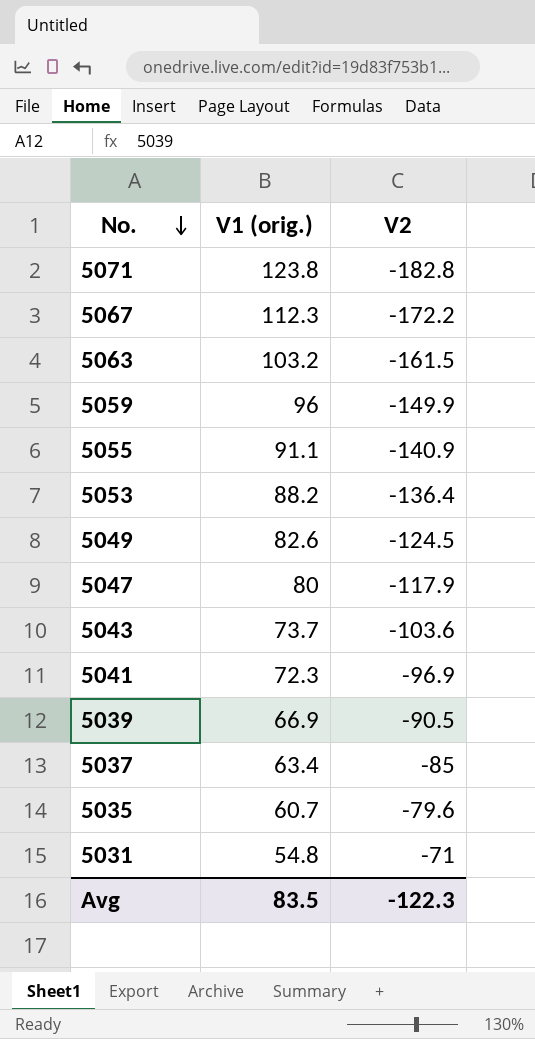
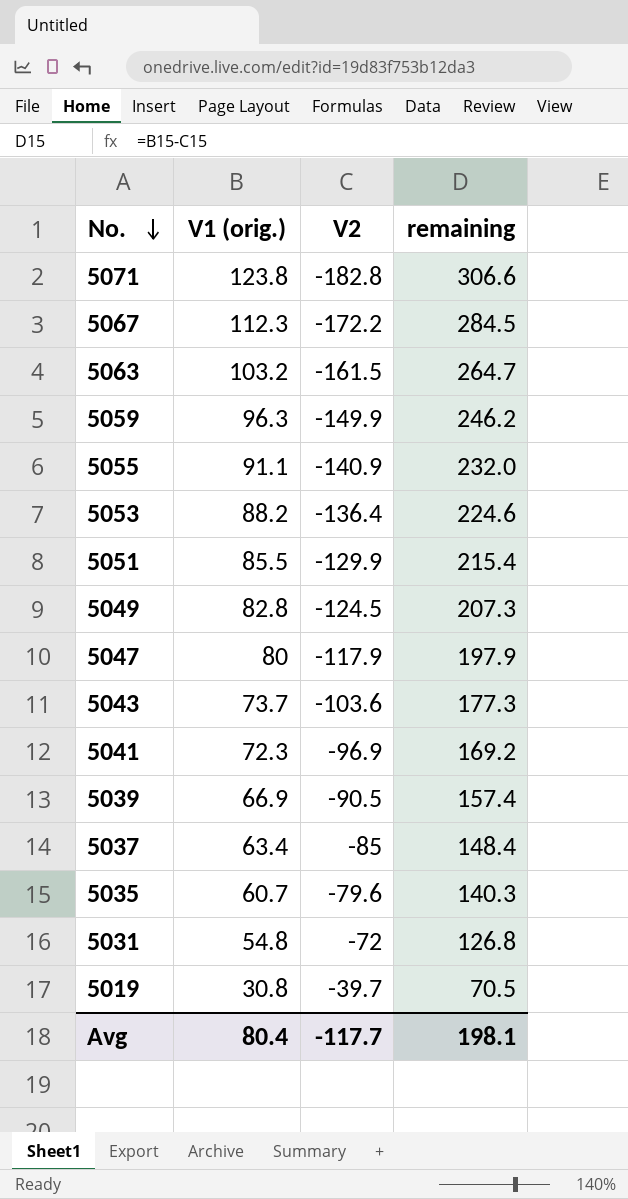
column remaining | formula: none -> [V1 (orig.)] - [V2]
5059 | V1 (orig.): 96 -> 96.3
row 5051: none -> 85.5 | -129.9 | 215.4
5049 | V1 (orig.): 82.6 -> 82.8
5031 | V2: -71 -> -72
row 5019: none -> 30.8 | -39.7 | 70.5
Avg | V1 (orig.): 83.5 -> 80.4
Avg | V2: -122.3 -> -117.7

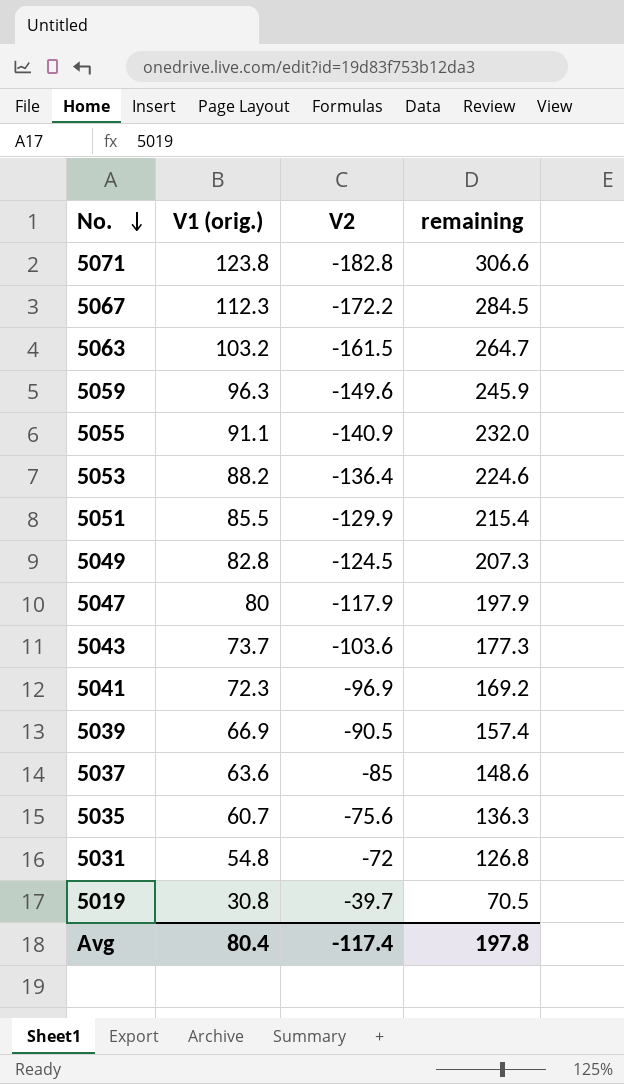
5059 | V2: -149.9 -> -149.6
5059 | remaining: 246.2 -> 245.9
5037 | V1 (orig.): 63.4 -> 63.6
5037 | remaining: 148.4 -> 148.6
5035 | V2: -79.6 -> -75.6
5035 | remaining: 140.3 -> 136.3
Avg | V2: -117.7 -> -117.4
Avg | remaining: 198.1 -> 197.8

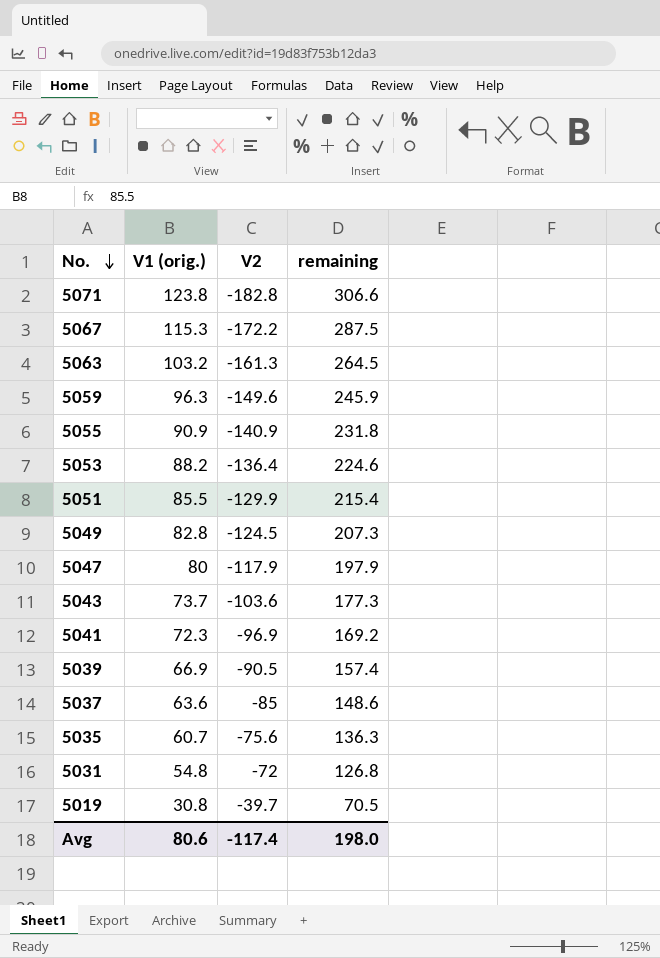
5067 | V1 (orig.): 112.3 -> 115.3
5067 | remaining: 284.5 -> 287.5
5063 | V2: -161.5 -> -161.3
5063 | remaining: 264.7 -> 264.5
5055 | V1 (orig.): 91.1 -> 90.9
5055 | remaining: 232.0 -> 231.8
Avg | V1 (orig.): 80.4 -> 80.6
Avg | remaining: 197.8 -> 198.0

